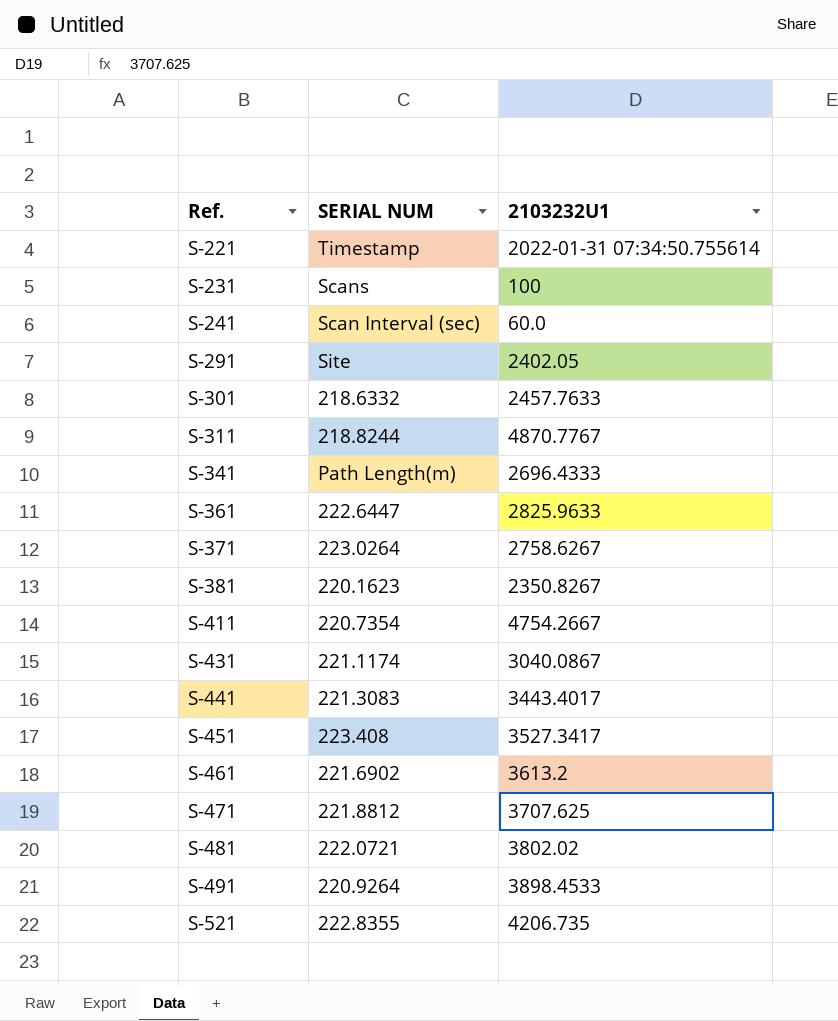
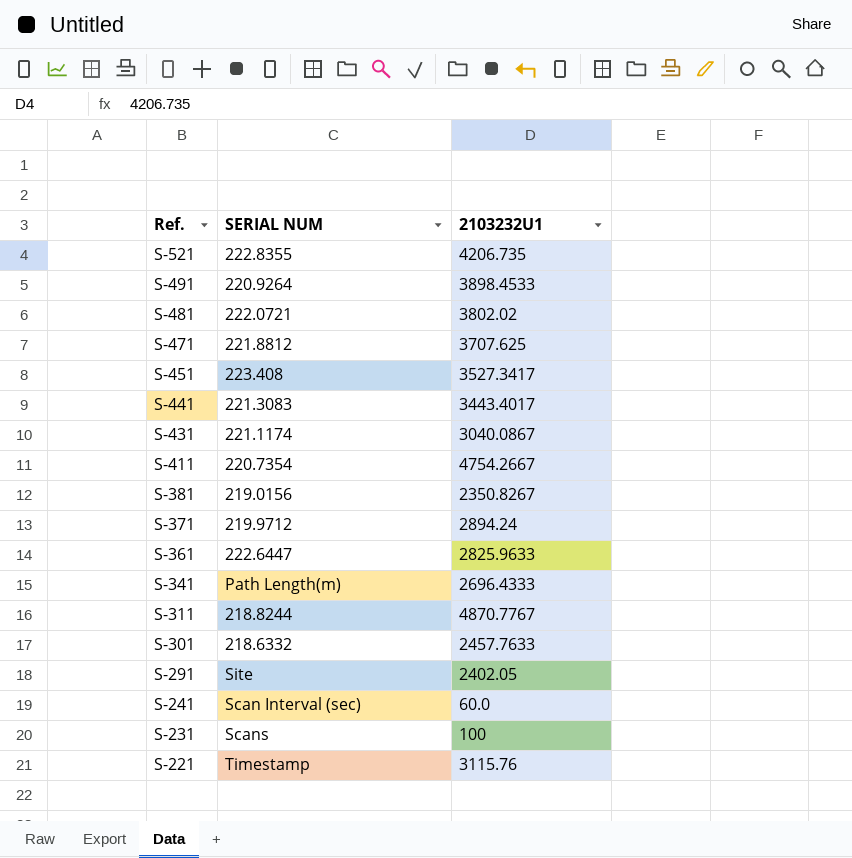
row order: Ref. ascending -> Ref. descending
row S-461: 221.6902 | 3613.2 -> none
S-381 | SERIAL NUM: 220.1623 -> 219.0156
S-371 | SERIAL NUM: 223.0264 -> 219.9712
S-371 | 2103232U1: 2758.6267 -> 2894.24
S-221 | 2103232U1: 2022-01-31 07:34:50.755614 -> 3115.76

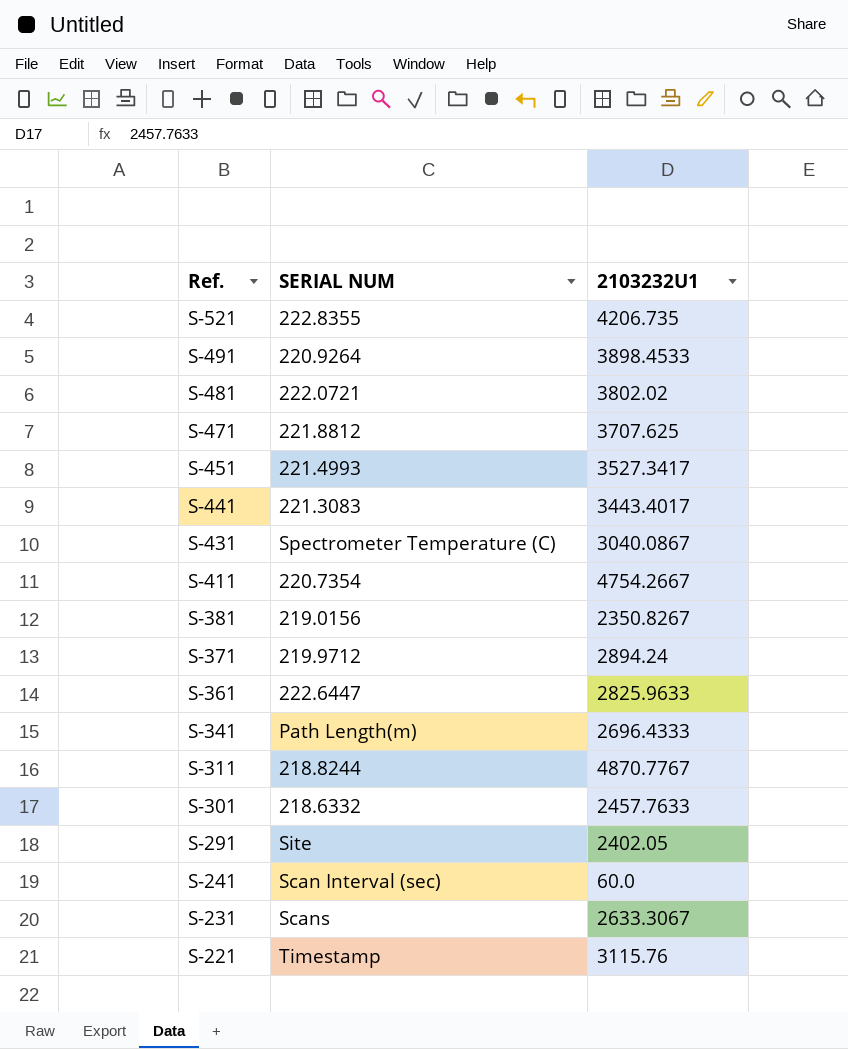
S-451 | SERIAL NUM: 223.408 -> 221.4993
S-431 | SERIAL NUM: 221.1174 -> Spectrometer Temperature (C)
S-231 | 2103232U1: 100 -> 2633.3067

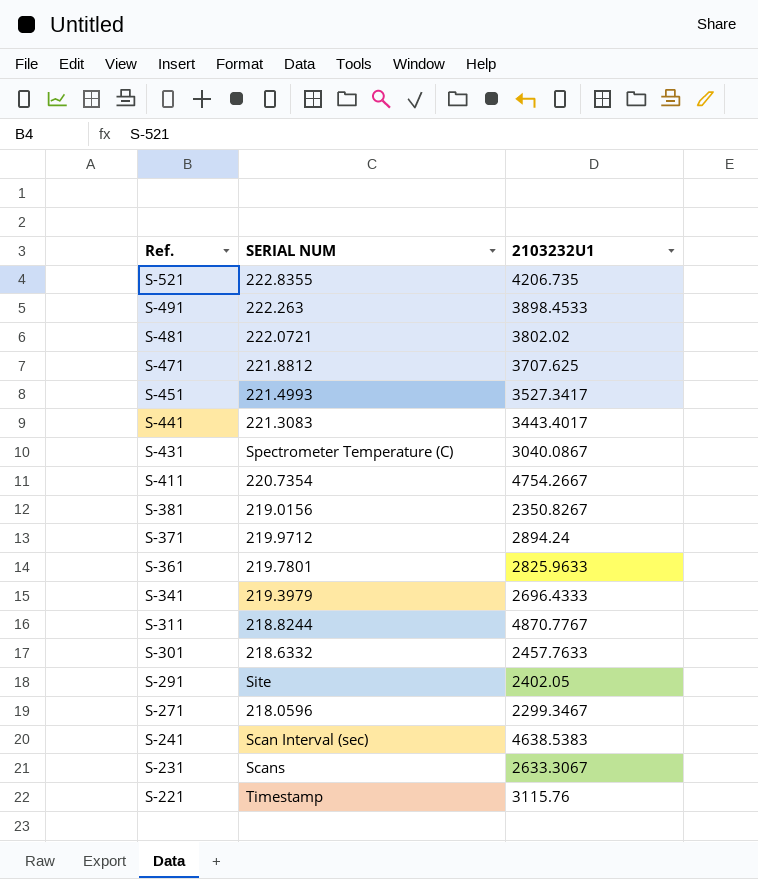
S-491 | SERIAL NUM: 220.9264 -> 222.263
S-361 | SERIAL NUM: 222.6447 -> 219.7801
S-341 | SERIAL NUM: Path Length(m) -> 219.3979
row S-271: none -> 218.0596 | 2299.3467
S-241 | 2103232U1: 60.0 -> 4638.5383

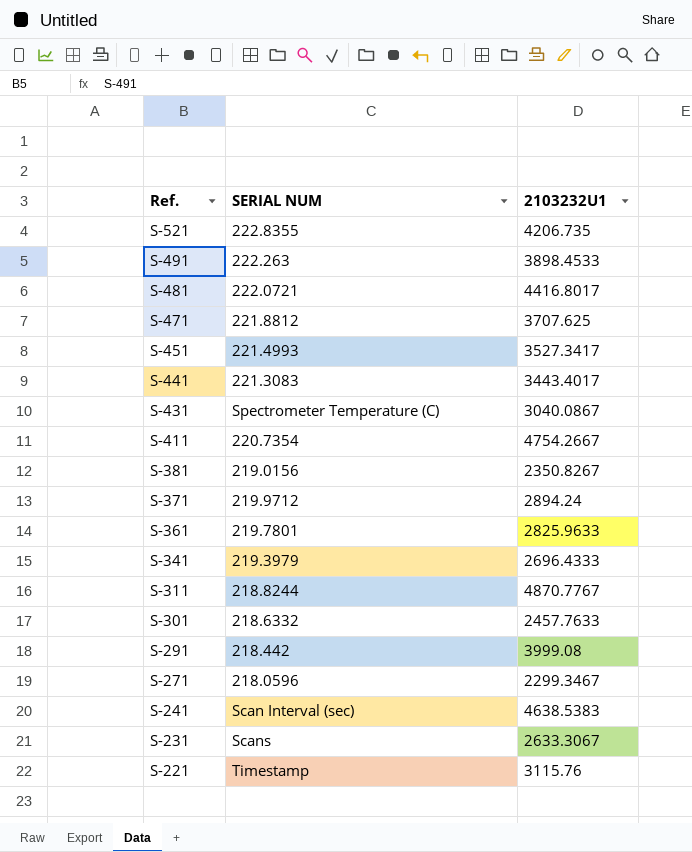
S-481 | 2103232U1: 3802.02 -> 4416.8017
S-291 | SERIAL NUM: Site -> 218.442
S-291 | 2103232U1: 2402.05 -> 3999.08

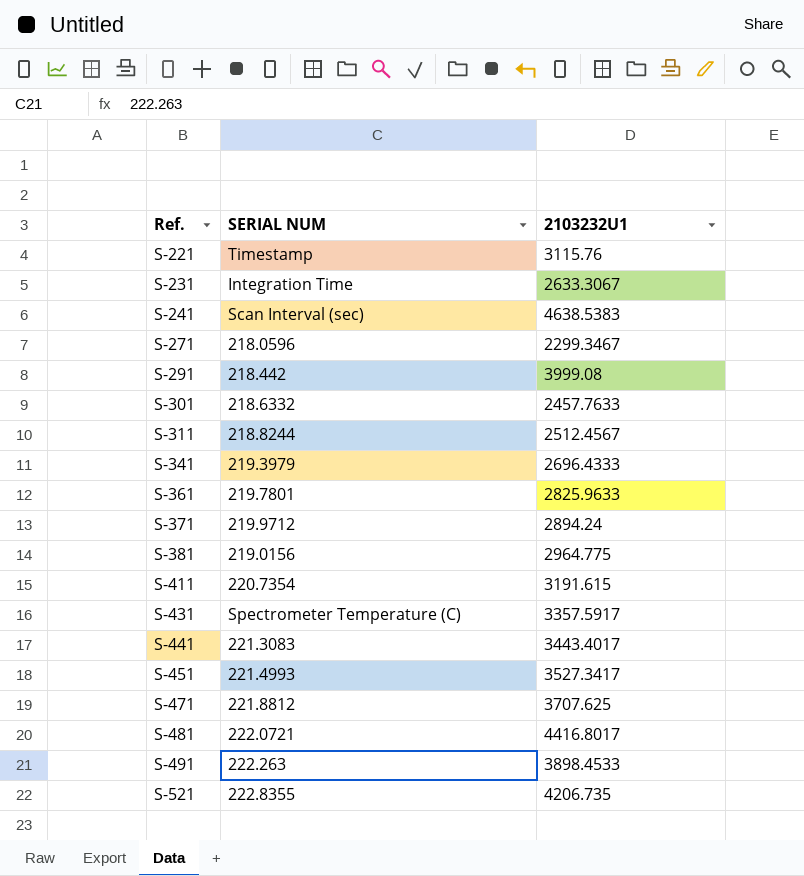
row order: Ref. descending -> Ref. ascending
S-231 | SERIAL NUM: Scans -> Integration Time
S-311 | 2103232U1: 4870.7767 -> 2512.4567
S-381 | 2103232U1: 2350.8267 -> 2964.775
S-411 | 2103232U1: 4754.2667 -> 3191.615
S-431 | 2103232U1: 3040.0867 -> 3357.5917

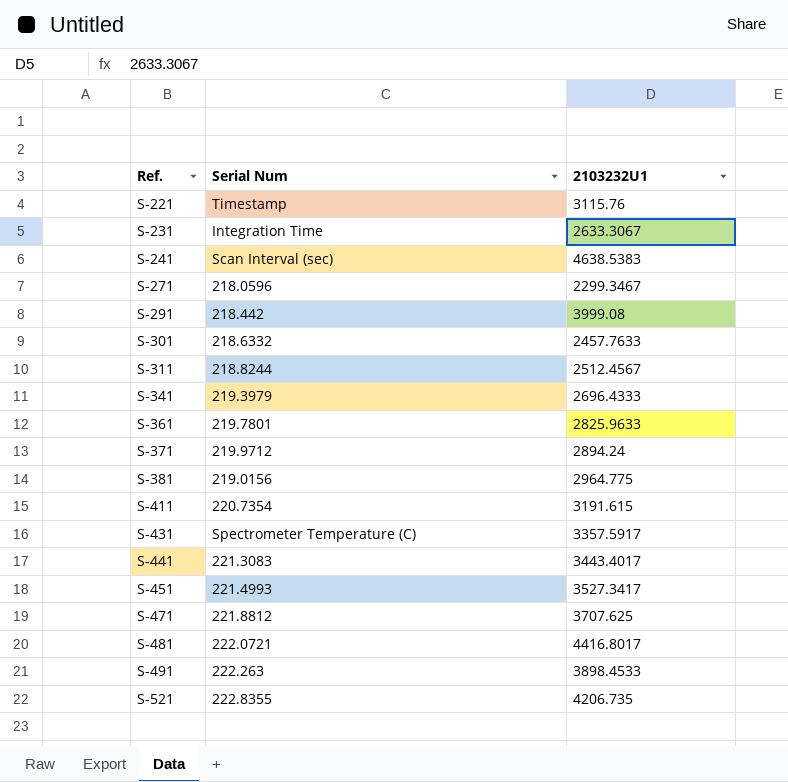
column name: SERIAL NUM -> Serial Num

